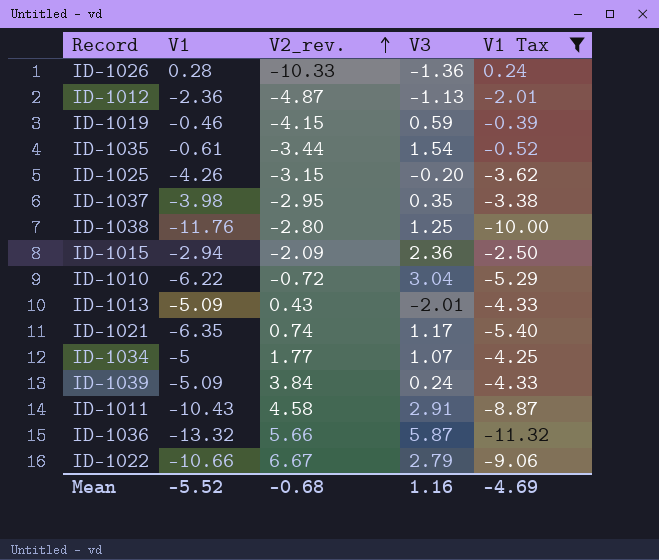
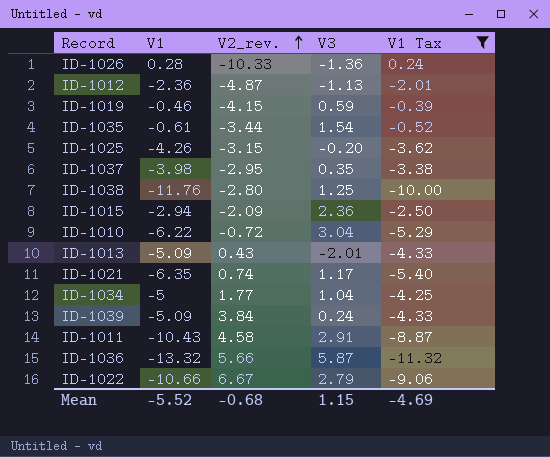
ID-1034 | V3: 1.07 -> 1.04
Mean | V3: 1.16 -> 1.15

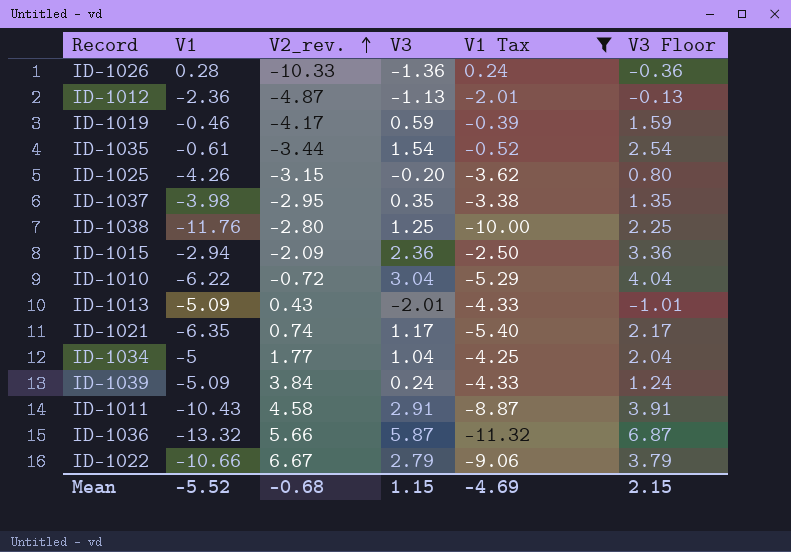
column V3 Floor | formula: none -> [V3] + 1
ID-1019 | V2_rev.: -4.15 -> -4.17

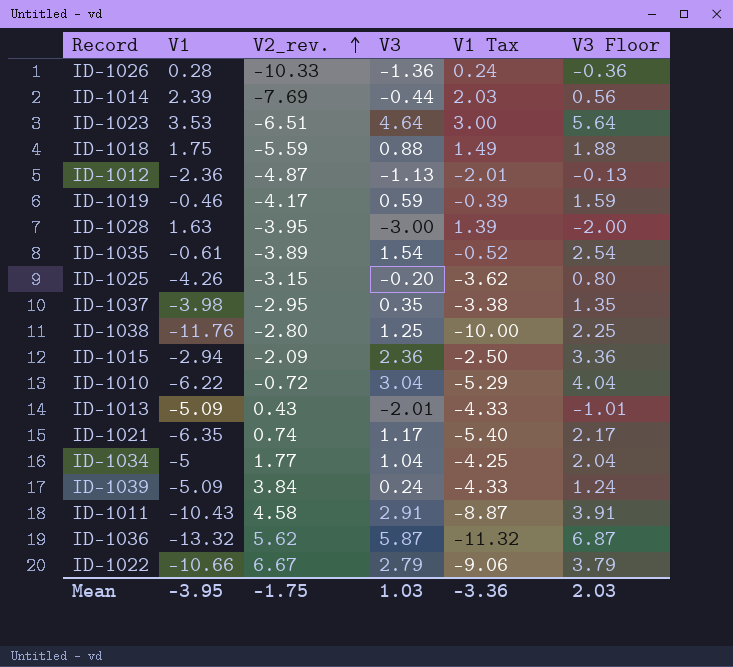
filter: V1 Tax <= 0.24 -> none
ID-1035 | V2_rev.: -3.44 -> -3.89
ID-1036 | V2_rev.: 5.66 -> 5.62
Mean | V1: -5.52 -> -3.95
Mean | V2_rev.: -0.68 -> -1.75
Mean | V3: 1.15 -> 1.03
Mean | V1 Tax: -4.69 -> -3.36
Mean | V3 Floor: 2.15 -> 2.03

